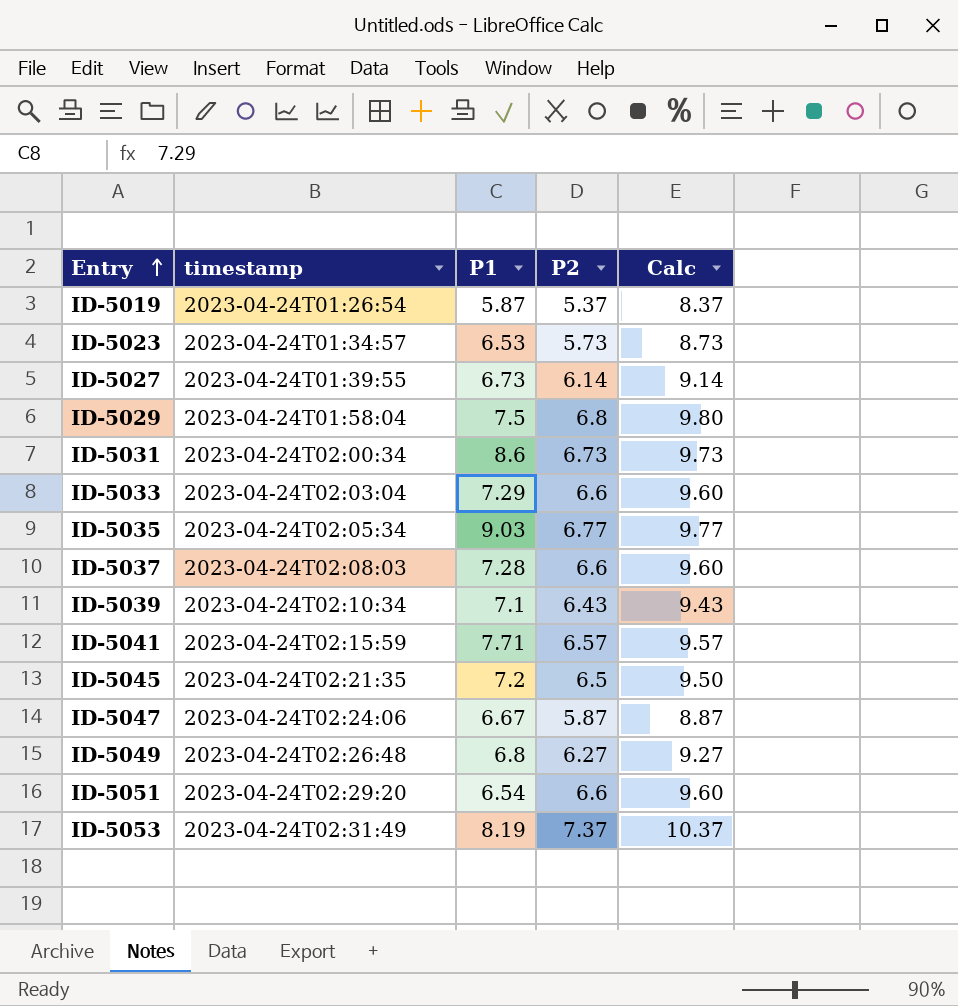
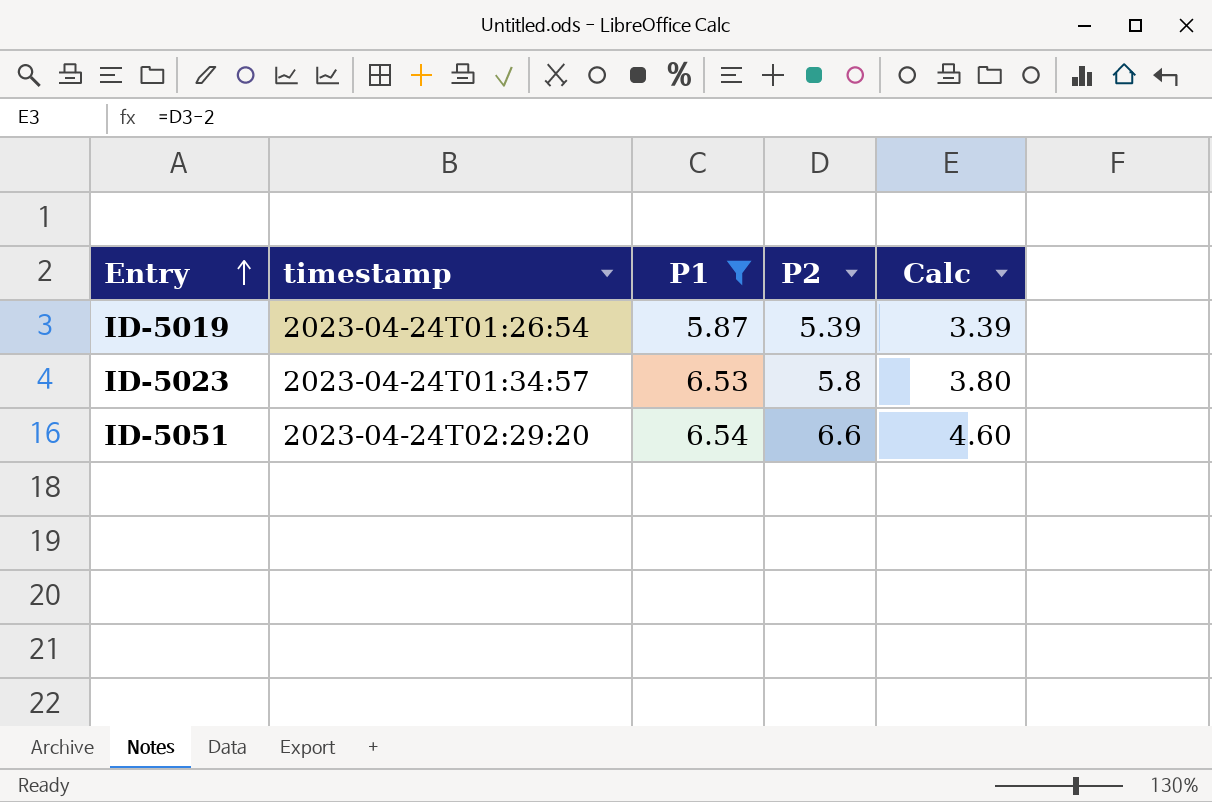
filter: none -> P1 <= 6.54
column Calc | formula: [P2] + 3 -> [P2] - 2
ID-5019 | P2: 5.37 -> 5.39
ID-5023 | P2: 5.73 -> 5.8

